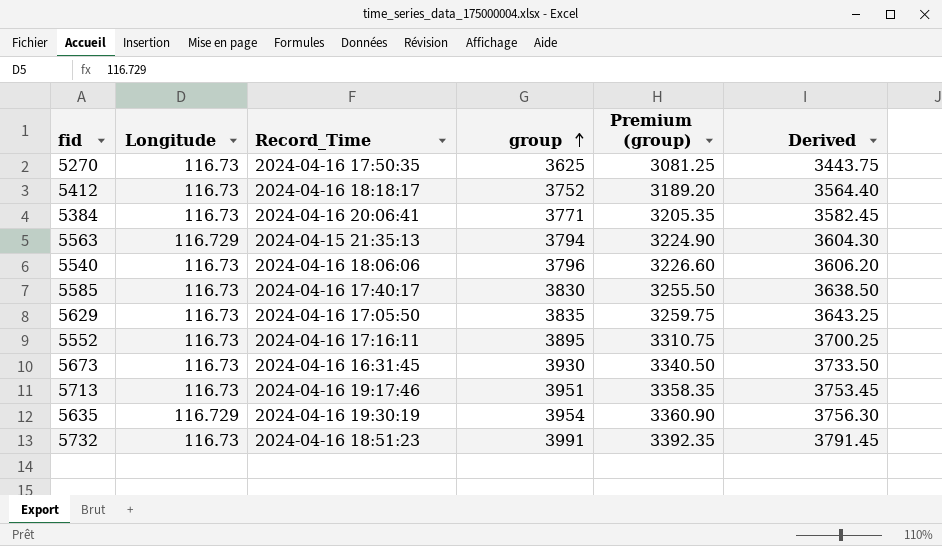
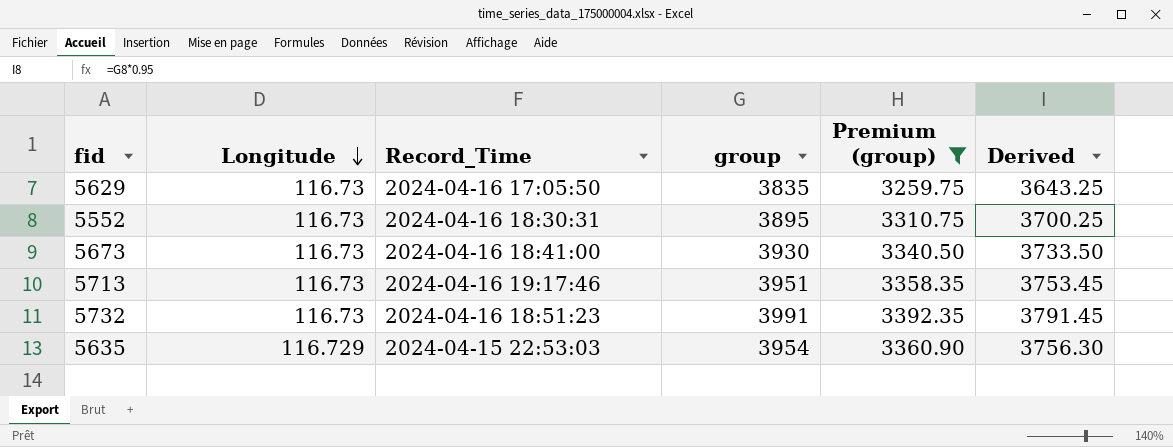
filter: none -> Premium (group) >= 3259.75
row order: group ascending -> Longitude descending
5552 | Record_Time: 2024-04-16 17:16:11 -> 2024-04-16 18:30:31
5673 | Record_Time: 2024-04-16 16:31:45 -> 2024-04-16 18:41:00
5635 | Record_Time: 2024-04-16 19:30:19 -> 2024-04-15 22:53:03

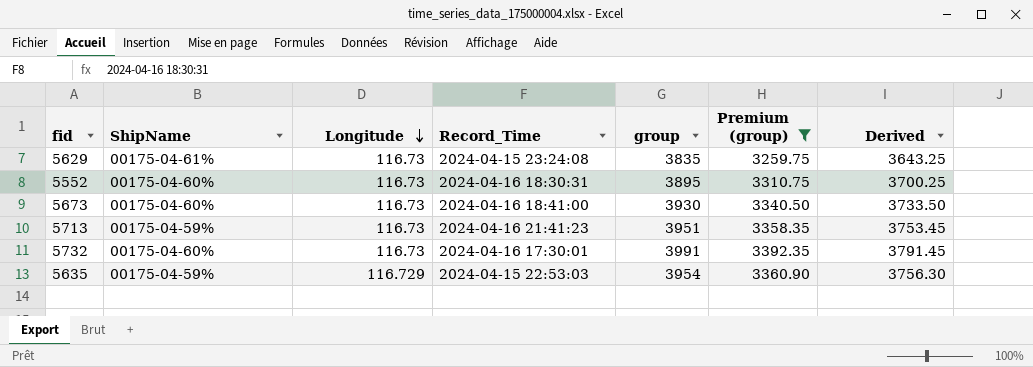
column ShipName | position: none -> 2
5629 | Record_Time: 2024-04-16 17:05:50 -> 2024-04-15 23:24:08
5713 | Record_Time: 2024-04-16 19:17:46 -> 2024-04-16 21:41:23
5732 | Record_Time: 2024-04-16 18:51:23 -> 2024-04-16 17:30:01

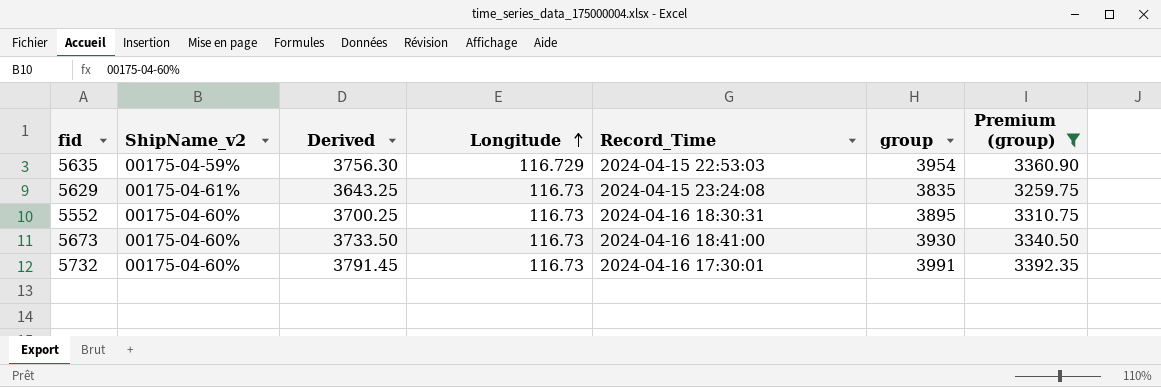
row order: Longitude descending -> Longitude ascending
column name: ShipName -> ShipName_v2
column Derived | position: 7 -> 3
row 5713: 00175-04-59% | 116.73 | 2024-04-16 21:41:23 | 3951 | 3358.35 | 3753.45 -> none

